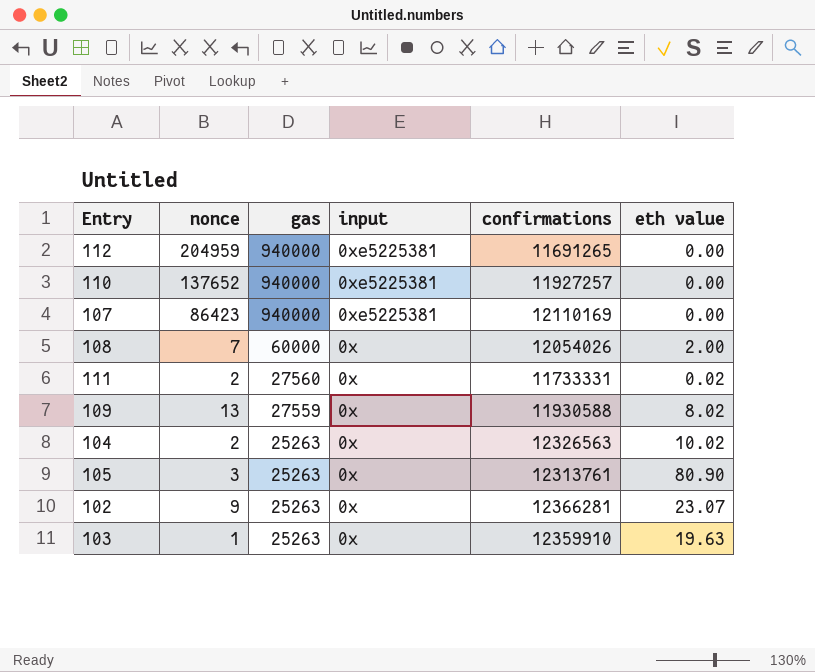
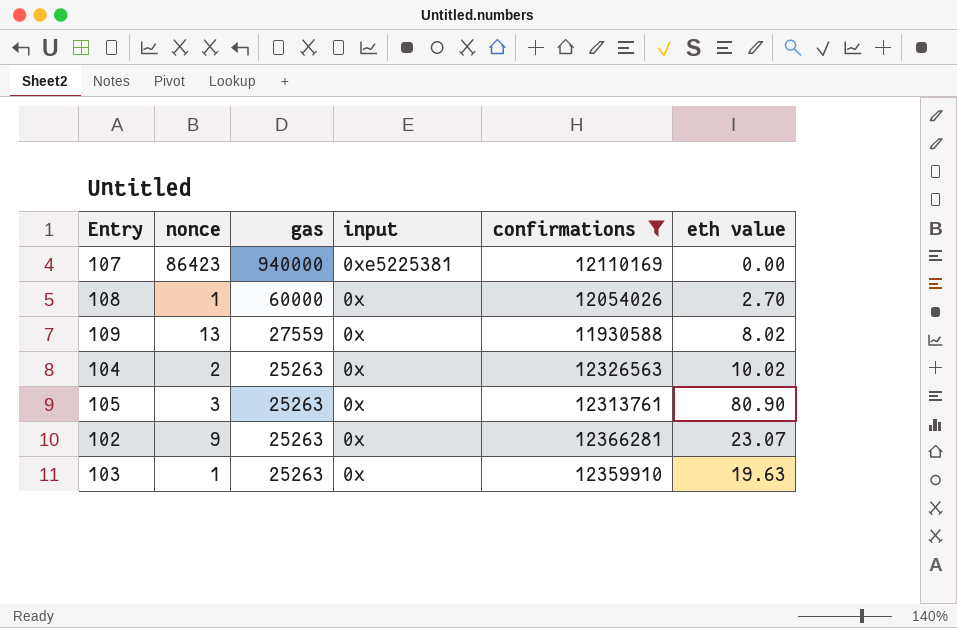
filter: none -> confirmations >= 11930588
108 | nonce: 7 -> 1
108 | eth value: 2.00 -> 2.70

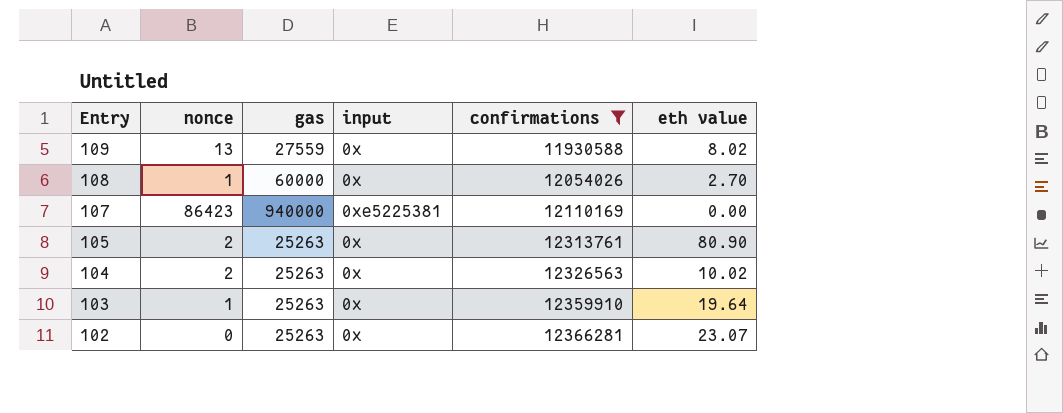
row order: gas descending -> Entry descending
105 | nonce: 3 -> 2
103 | eth value: 19.63 -> 19.64
102 | nonce: 9 -> 0

